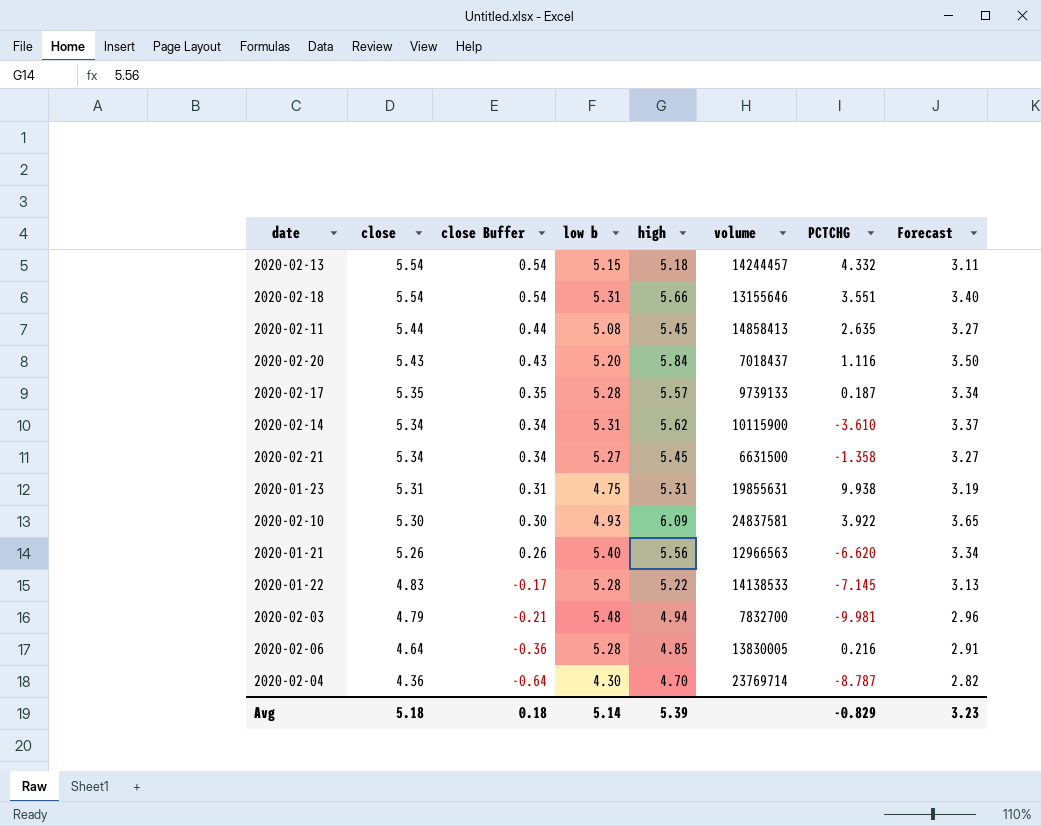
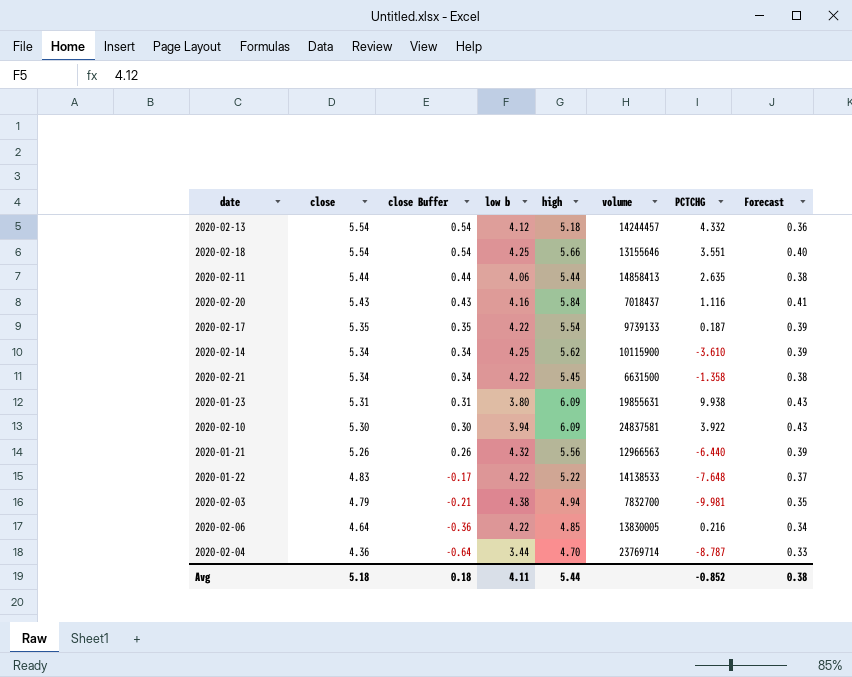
column Forecast | formula: [high] * 0.6 -> [high] * 0.07
2020-02-13 | low b: 5.15 -> 4.12
2020-02-18 | low b: 5.31 -> 4.25
2020-02-11 | low b: 5.08 -> 4.06
2020-02-11 | high: 5.45 -> 5.44
2020-02-20 | low b: 5.20 -> 4.16
2020-02-17 | low b: 5.28 -> 4.22
2020-02-17 | high: 5.57 -> 5.54
2020-02-14 | low b: 5.31 -> 4.25
2020-02-21 | low b: 5.27 -> 4.22
2020-01-23 | low b: 4.75 -> 3.80
2020-01-23 | high: 5.31 -> 6.09
2020-02-10 | low b: 4.93 -> 3.94
2020-01-21 | low b: 5.40 -> 4.32
2020-01-21 | PCTCHG: -6.620 -> -6.440
2020-01-22 | low b: 5.28 -> 4.22
2020-01-22 | PCTCHG: -7.145 -> -7.648
2020-02-03 | low b: 5.48 -> 4.38
2020-02-06 | low b: 5.28 -> 4.22
2020-02-04 | low b: 4.30 -> 3.44
Avg | low b: 5.14 -> 4.11
Avg | high: 5.39 -> 5.44
Avg | PCTCHG: -0.829 -> -0.852
Avg | Forecast: 3.23 -> 0.38

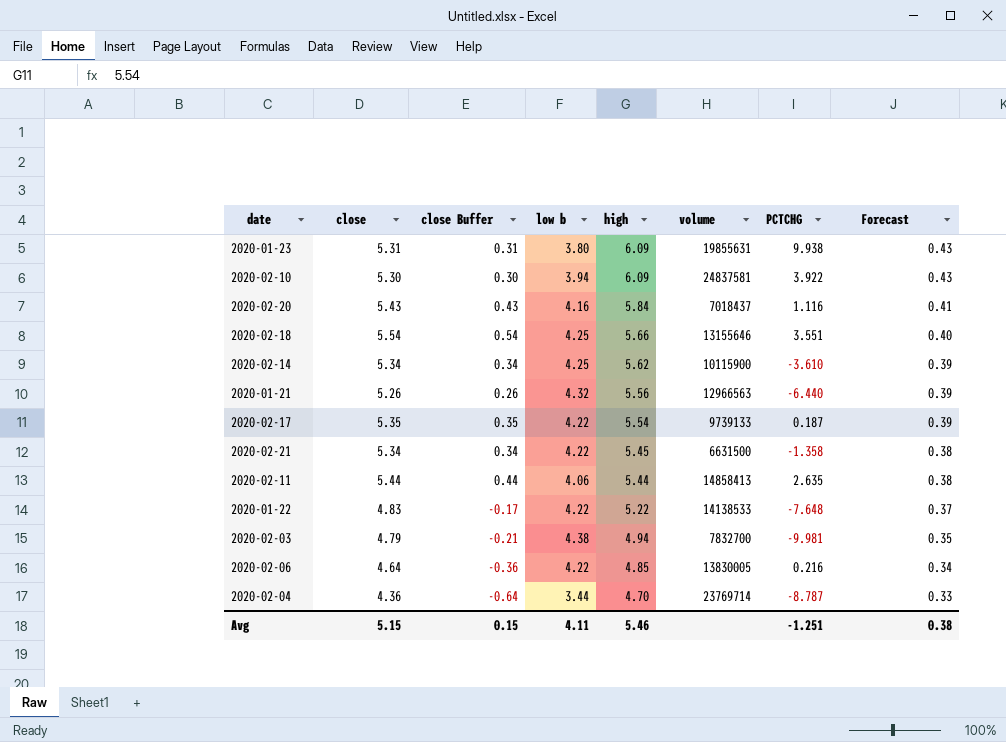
row order: close descending -> high descending
row 2020-02-13: 5.54 | 0.54 | 4.12 | 5.18 | 14244457 | 4.332 | 0.36 -> none
Avg | close: 5.18 -> 5.15
Avg | close Buffer: 0.18 -> 0.15
Avg | high: 5.44 -> 5.46
Avg | PCTCHG: -0.852 -> -1.251

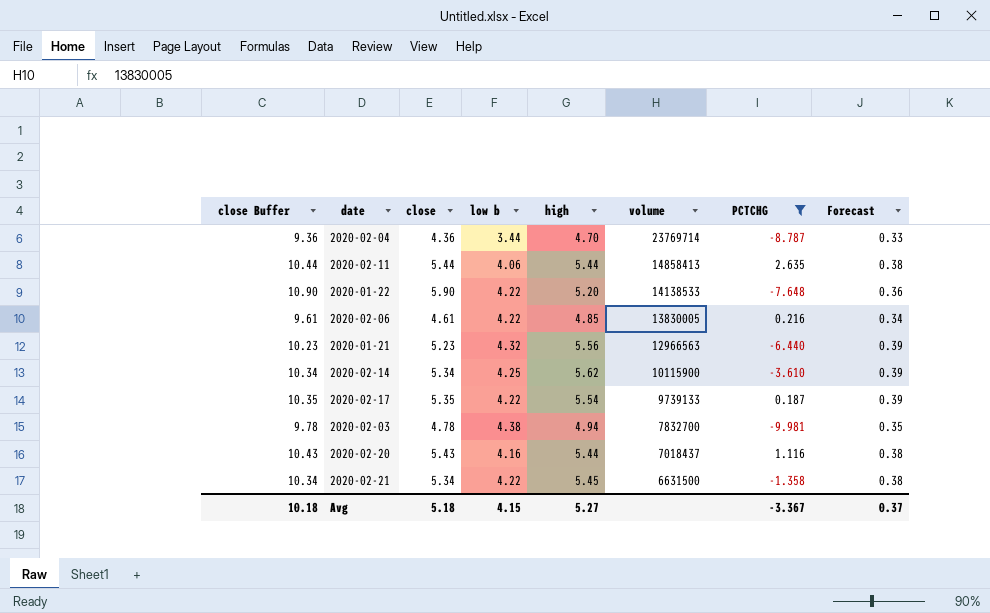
filter: none -> PCTCHG <= 2.635
row order: high descending -> volume descending
column close Buffer | formula: [close] - 5 -> [close] + 5
column close Buffer | position: 3 -> 1
2020-01-22 | close: 4.83 -> 5.90
2020-01-22 | high: 5.22 -> 5.20
2020-01-22 | Forecast: 0.37 -> 0.36
2020-02-06 | close: 4.64 -> 4.61
2020-01-21 | close: 5.26 -> 5.23
2020-02-03 | close: 4.79 -> 4.78
2020-02-20 | high: 5.84 -> 5.44
2020-02-20 | Forecast: 0.41 -> 0.38
Avg | close Buffer: 0.15 -> 10.18
Avg | close: 5.15 -> 5.18
Avg | low b: 4.11 -> 4.15
Avg | high: 5.46 -> 5.27
Avg | PCTCHG: -1.251 -> -3.367
Avg | Forecast: 0.38 -> 0.37

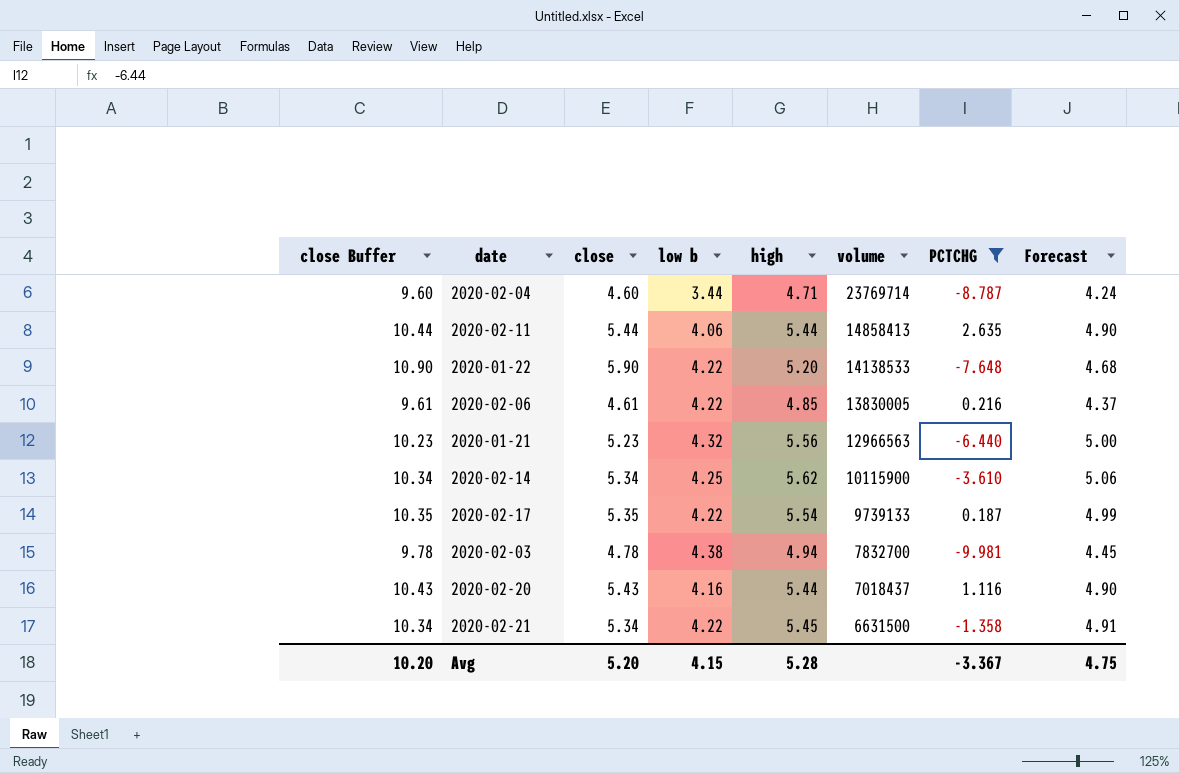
column Forecast | formula: [high] * 0.07 -> [high] * 0.9
2020-02-04 | close Buffer: 9.36 -> 9.60
2020-02-04 | close: 4.36 -> 4.60
2020-02-04 | high: 4.70 -> 4.71
Avg | close Buffer: 10.18 -> 10.20
Avg | close: 5.18 -> 5.20
Avg | high: 5.27 -> 5.28
Avg | Forecast: 0.37 -> 4.75

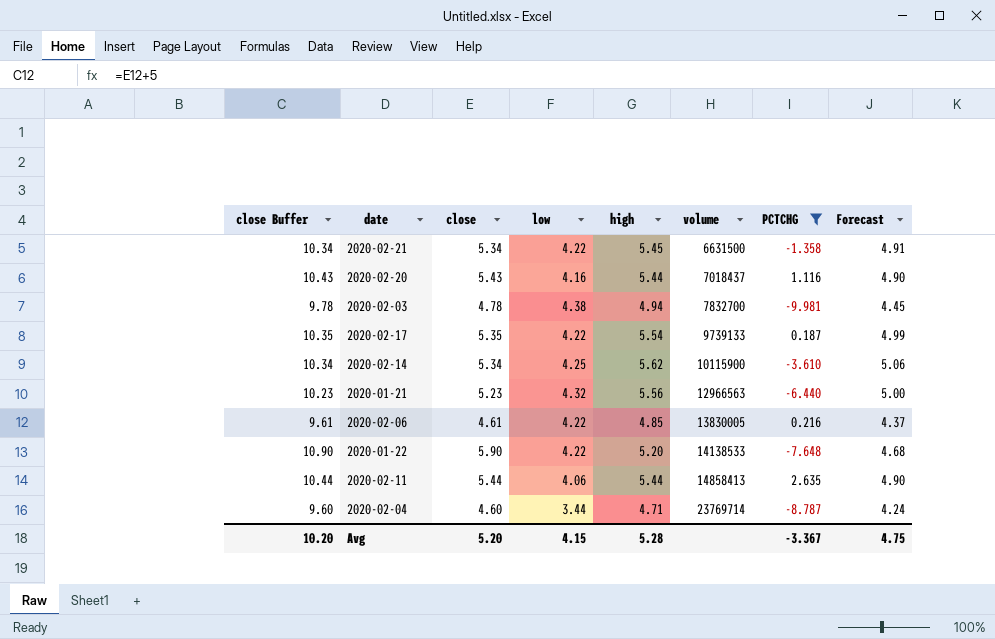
row order: volume descending -> volume ascending
column name: low b -> low

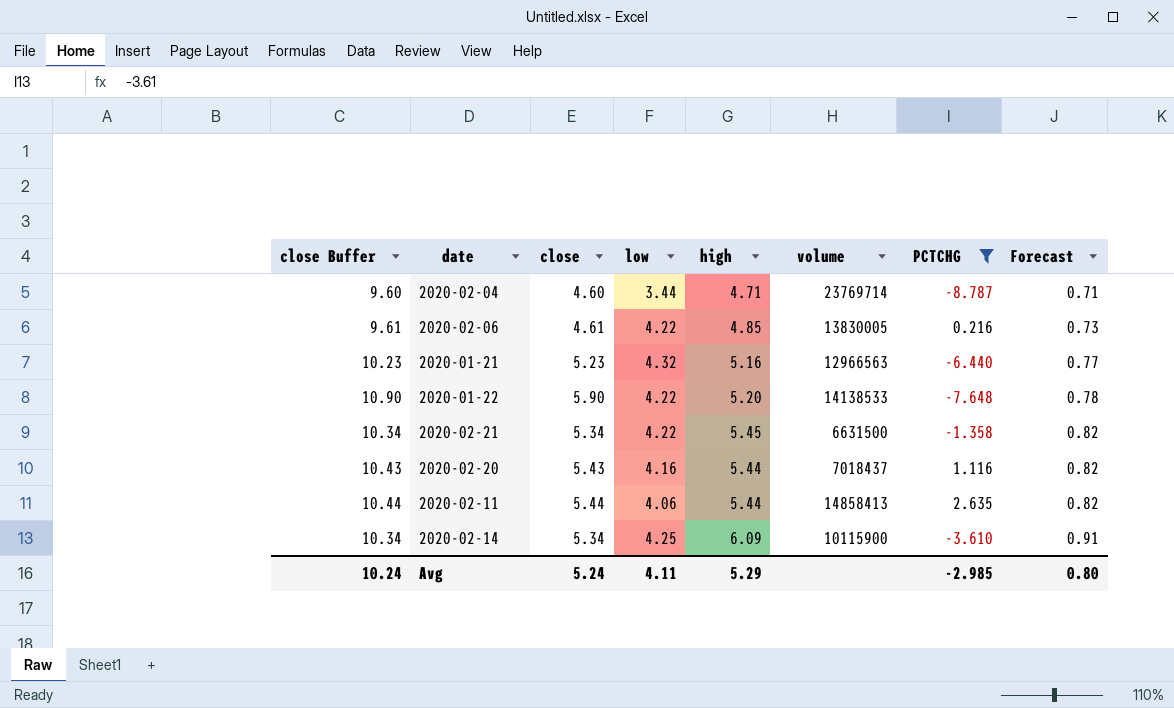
row order: volume ascending -> Forecast ascending
column Forecast | formula: [high] * 0.9 -> [high] * 0.15
row 2020-02-03: 9.78 | 4.78 | 4.38 | 4.94 | 7832700 | -9.981 | 4.45 -> none
row 2020-02-17: 10.35 | 5.35 | 4.22 | 5.54 | 9739133 | 0.187 | 4.99 -> none
2020-01-21 | high: 5.56 -> 5.16
2020-02-14 | high: 5.62 -> 6.09
Avg | close Buffer: 10.20 -> 10.24
Avg | close: 5.20 -> 5.24
Avg | low: 4.15 -> 4.11
Avg | high: 5.28 -> 5.29
Avg | PCTCHG: -3.367 -> -2.985
Avg | Forecast: 4.75 -> 0.80

